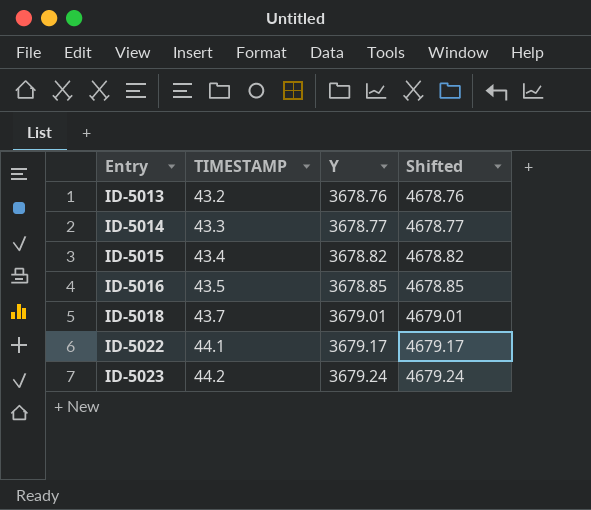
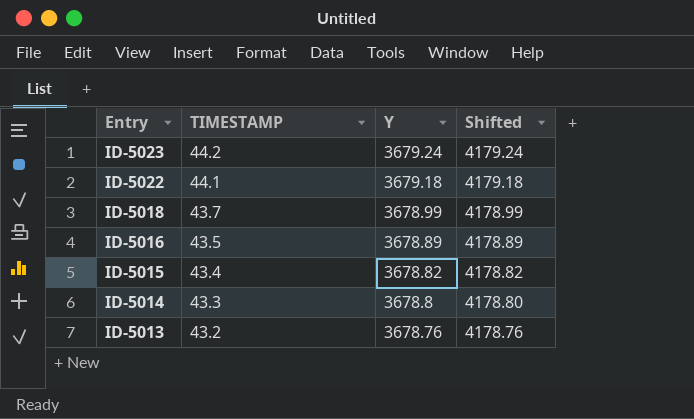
row order: Entry ascending -> Entry descending
column Shifted | formula: [Y] + 1000 -> [Y] + 500
ID-5022 | Y: 3679.17 -> 3679.18
ID-5018 | Y: 3679.01 -> 3678.99
ID-5016 | Y: 3678.85 -> 3678.89
ID-5014 | Y: 3678.77 -> 3678.8

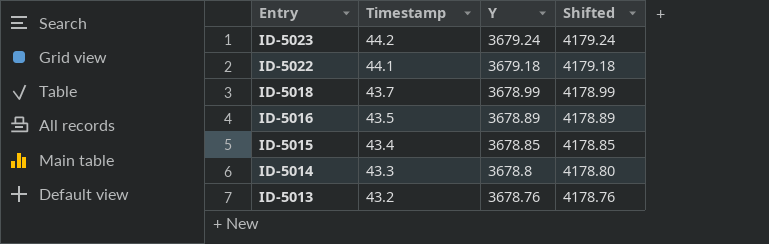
column name: TIMESTAMP -> Timestamp
ID-5015 | Y: 3678.82 -> 3678.85
ID-5015 | Shifted: 4178.82 -> 4178.85

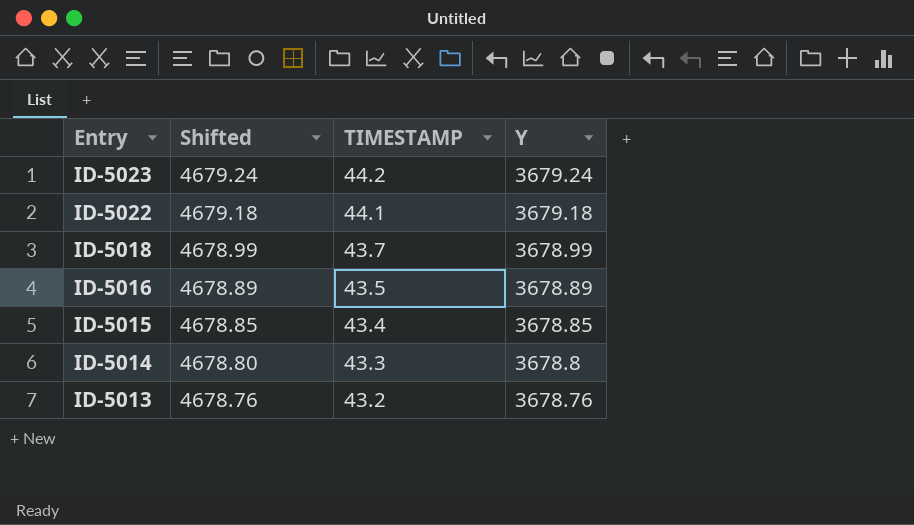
column Shifted | formula: [Y] + 500 -> [Y] + 1000
column Shifted | position: 4 -> 2
column name: Timestamp -> TIMESTAMP

